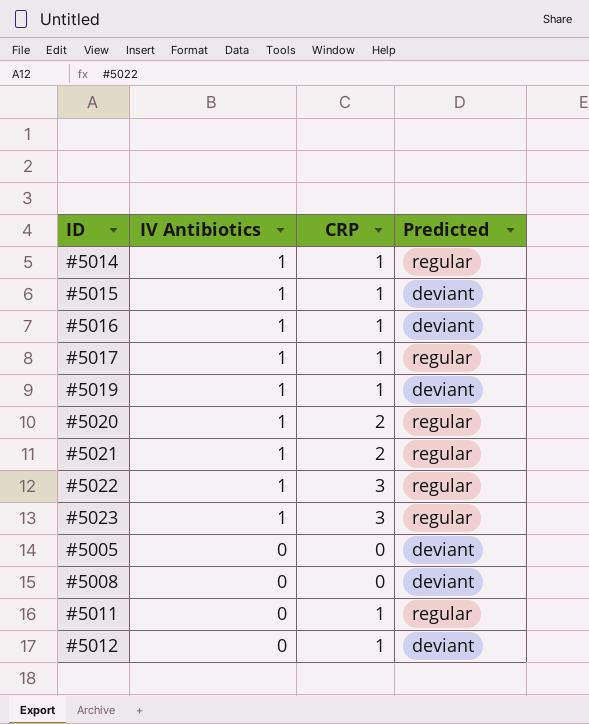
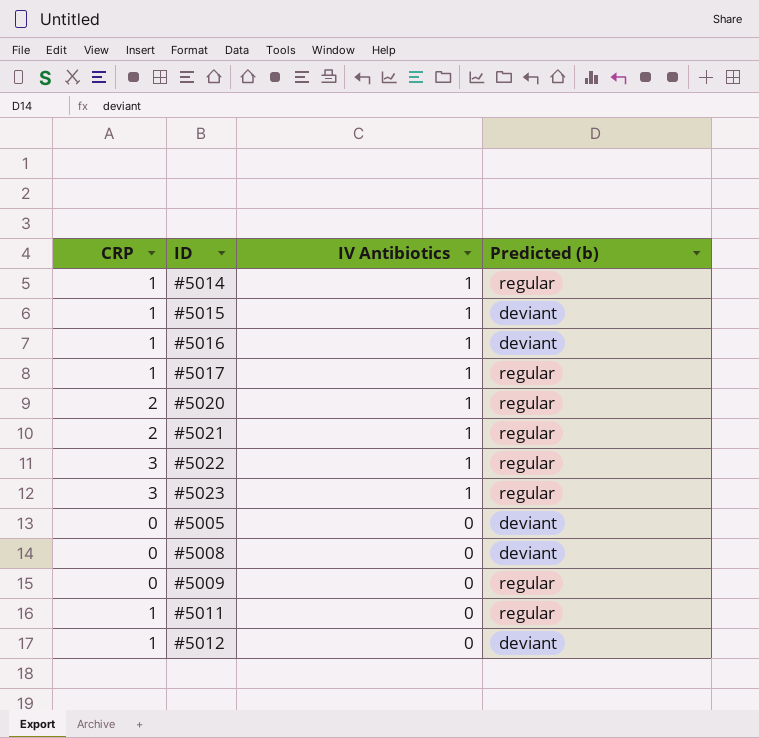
column CRP | position: 3 -> 1
column name: Predicted -> Predicted (b)
row #5019: 1 | 1 | deviant -> none
row #5009: none -> 0 | 0 | regular

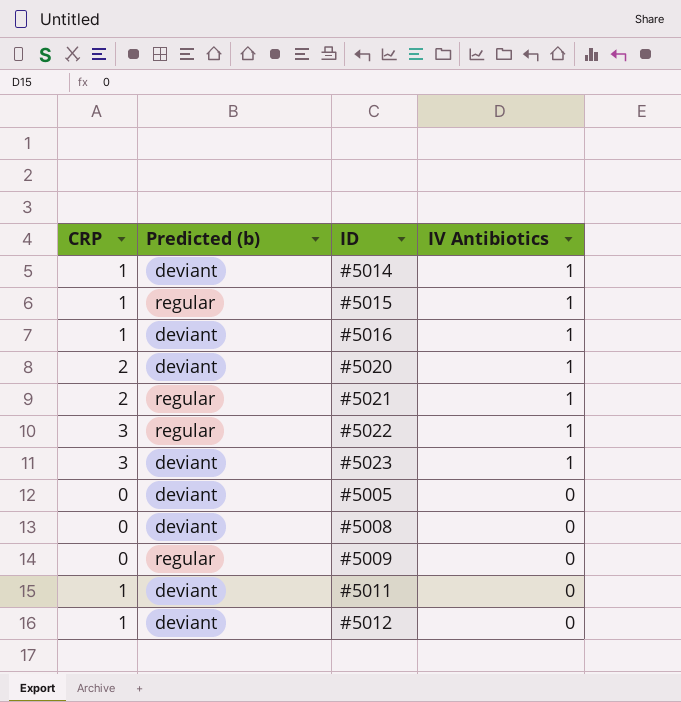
column Predicted (b) | position: 4 -> 2
row #5017: 1 | 1 | regular -> none
#5014 | Predicted (b): regular -> deviant
#5015 | Predicted (b): deviant -> regular
#5020 | Predicted (b): regular -> deviant
#5023 | Predicted (b): regular -> deviant
#5011 | Predicted (b): regular -> deviant

